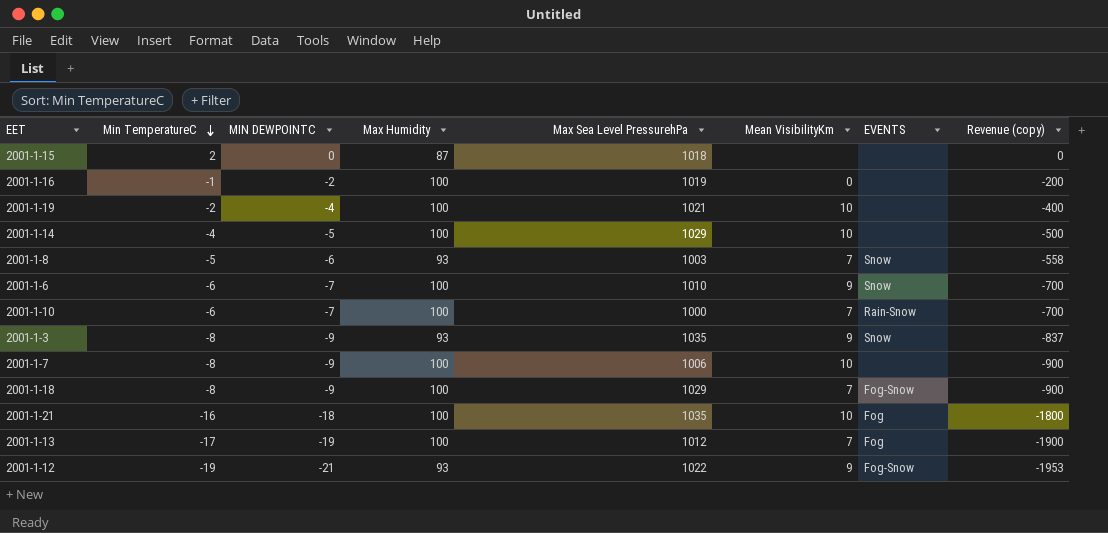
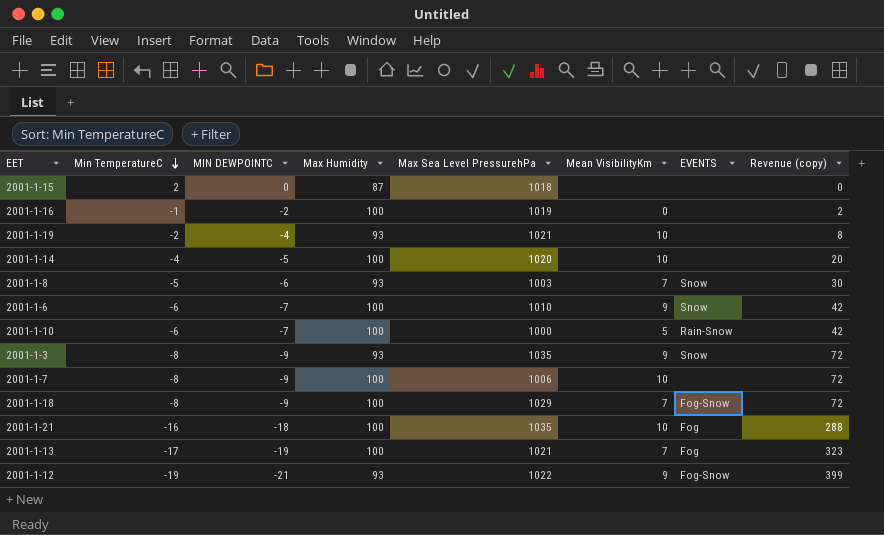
column Revenue (copy) | formula: [MIN DEWPOINTC] * [Max Humidity] -> [Min TemperatureC] * [MIN DEWPOINTC]
2001-1-19 | Max Humidity: 100 -> 93
2001-1-14 | Max Sea Level PressurehPa: 1029 -> 1020
2001-1-10 | Mean VisibilityKm: 7 -> 5
2001-1-13 | Max Sea Level PressurehPa: 1012 -> 1021

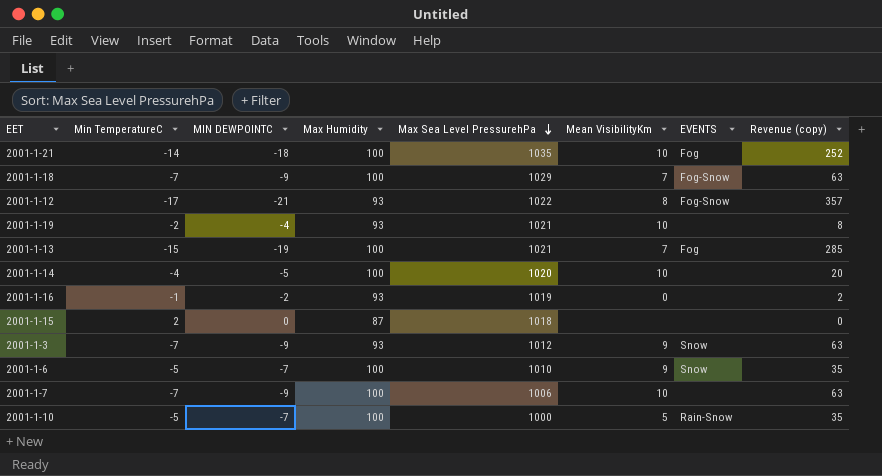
row order: Min TemperatureC descending -> Max Sea Level PressurehPa descending
row 2001-1-8: -5 | -6 | 93 | 1003 | 7 | Snow | 30 -> none
2001-1-21 | Min TemperatureC: -16 -> -14
2001-1-21 | Revenue (copy): 288 -> 252
2001-1-18 | Min TemperatureC: -8 -> -7
2001-1-18 | Revenue (copy): 72 -> 63
2001-1-12 | Min TemperatureC: -19 -> -17
2001-1-12 | Mean VisibilityKm: 9 -> 8
2001-1-12 | Revenue (copy): 399 -> 357
2001-1-13 | Min TemperatureC: -17 -> -15
2001-1-13 | Revenue (copy): 323 -> 285
2001-1-16 | Max Humidity: 100 -> 93
2001-1-3 | Min TemperatureC: -8 -> -7
2001-1-3 | Max Sea Level PressurehPa: 1035 -> 1012
2001-1-3 | Revenue (copy): 72 -> 63
2001-1-6 | Min TemperatureC: -6 -> -5
2001-1-6 | Revenue (copy): 42 -> 35
2001-1-7 | Min TemperatureC: -8 -> -7
2001-1-7 | Revenue (copy): 72 -> 63
2001-1-10 | Min TemperatureC: -6 -> -5
2001-1-10 | Revenue (copy): 42 -> 35

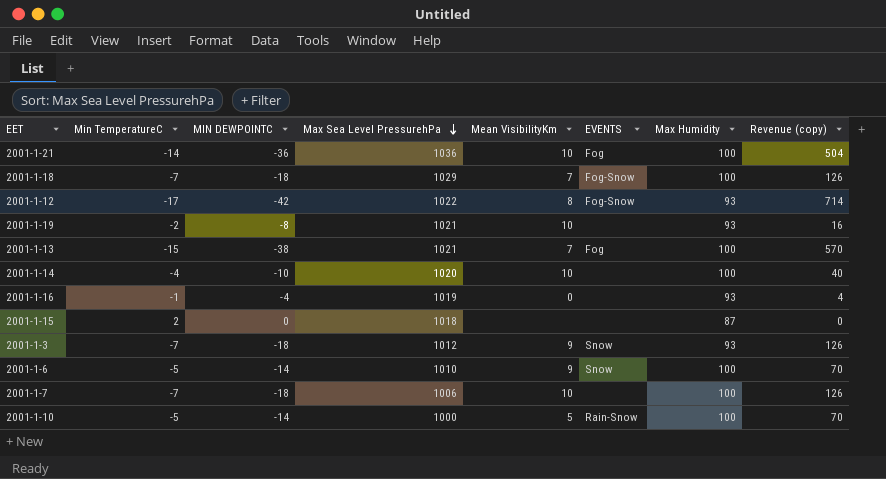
column Max Humidity | position: 4 -> 7
2001-1-21 | MIN DEWPOINTC: -18 -> -36
2001-1-21 | Max Sea Level PressurehPa: 1035 -> 1036
2001-1-21 | Revenue (copy): 252 -> 504
2001-1-18 | MIN DEWPOINTC: -9 -> -18
2001-1-18 | Revenue (copy): 63 -> 126
2001-1-12 | MIN DEWPOINTC: -21 -> -42
2001-1-12 | Revenue (copy): 357 -> 714
2001-1-19 | MIN DEWPOINTC: -4 -> -8
2001-1-19 | Revenue (copy): 8 -> 16
2001-1-13 | MIN DEWPOINTC: -19 -> -38
2001-1-13 | Revenue (copy): 285 -> 570
2001-1-14 | MIN DEWPOINTC: -5 -> -10
2001-1-14 | Revenue (copy): 20 -> 40
2001-1-16 | MIN DEWPOINTC: -2 -> -4
2001-1-16 | Revenue (copy): 2 -> 4
2001-1-3 | MIN DEWPOINTC: -9 -> -18
2001-1-3 | Revenue (copy): 63 -> 126
2001-1-6 | MIN DEWPOINTC: -7 -> -14
2001-1-6 | Revenue (copy): 35 -> 70
2001-1-7 | MIN DEWPOINTC: -9 -> -18
2001-1-7 | Revenue (copy): 63 -> 126
2001-1-10 | MIN DEWPOINTC: -7 -> -14
2001-1-10 | Revenue (copy): 35 -> 70

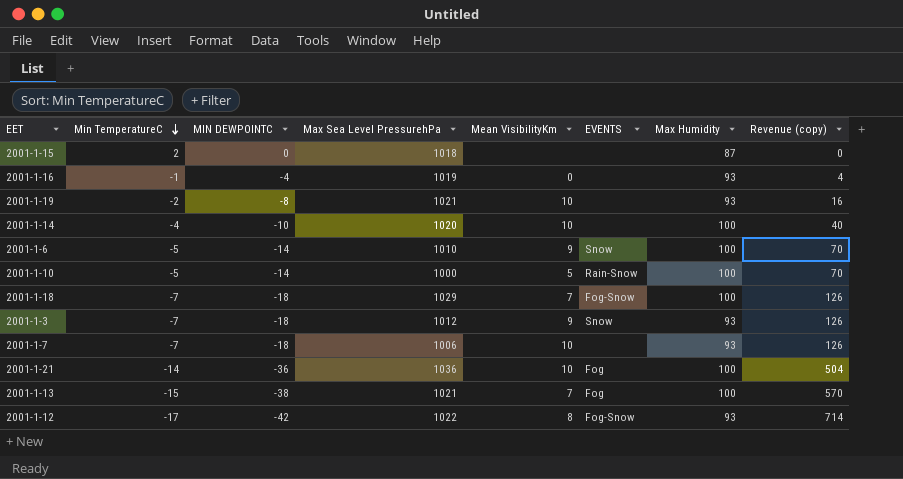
row order: Max Sea Level PressurehPa descending -> Min TemperatureC descending
2001-1-7 | Max Humidity: 100 -> 93

